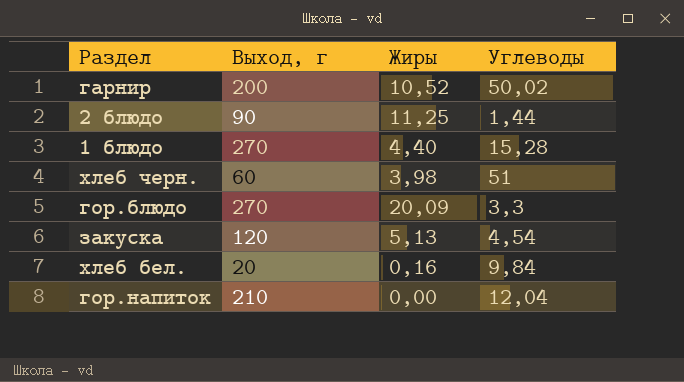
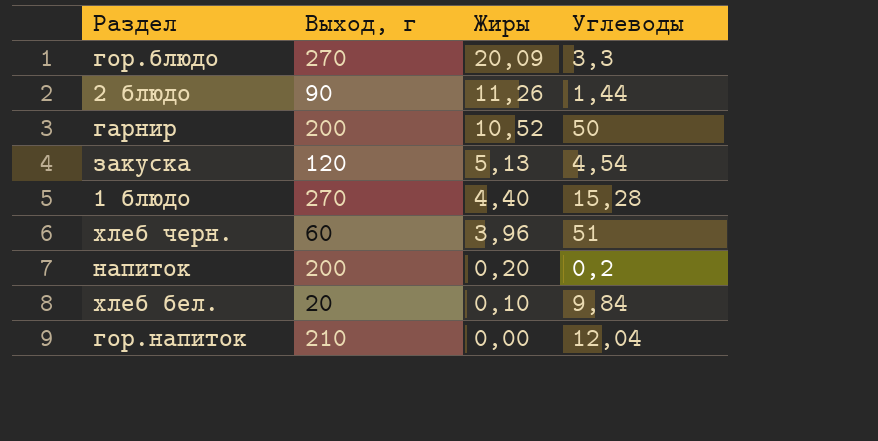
row order: none -> Жиры descending
2 блюдо | Жиры: 11,25 -> 11,26
гарнир | Углеводы: 50,02 -> 50
хлеб черн. | Жиры: 3,98 -> 3,96
row напиток: none -> 200 | 0,20 | 0,2
хлеб бел. | Жиры: 0,16 -> 0,10

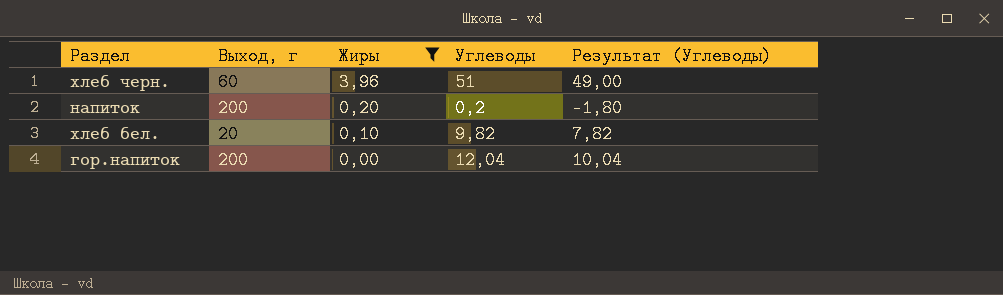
filter: none -> Жиры <= 3,96
column Результат (Углеводы) | formula: none -> [Углеводы] - 2
хлеб бел. | Углеводы: 9,84 -> 9,82
гор.напиток | Выход, г: 210 -> 200

